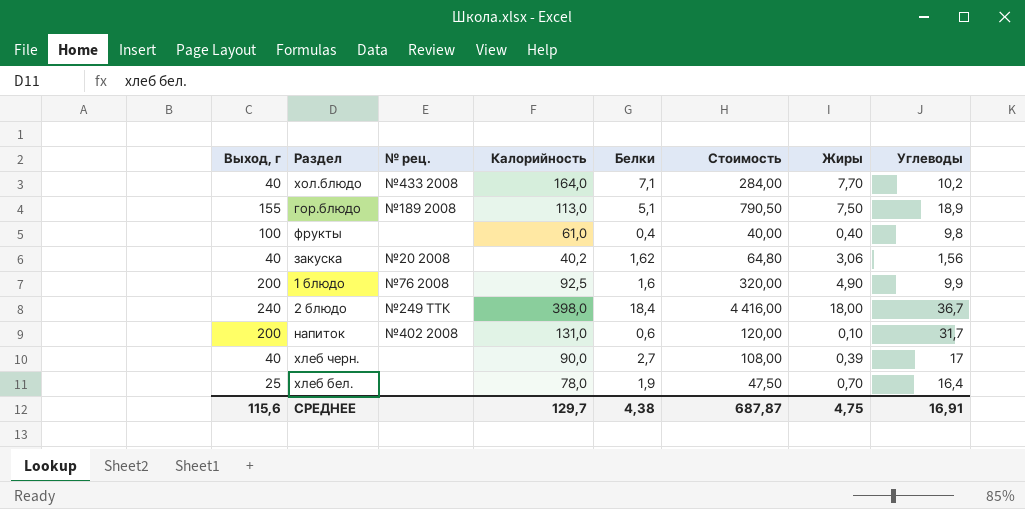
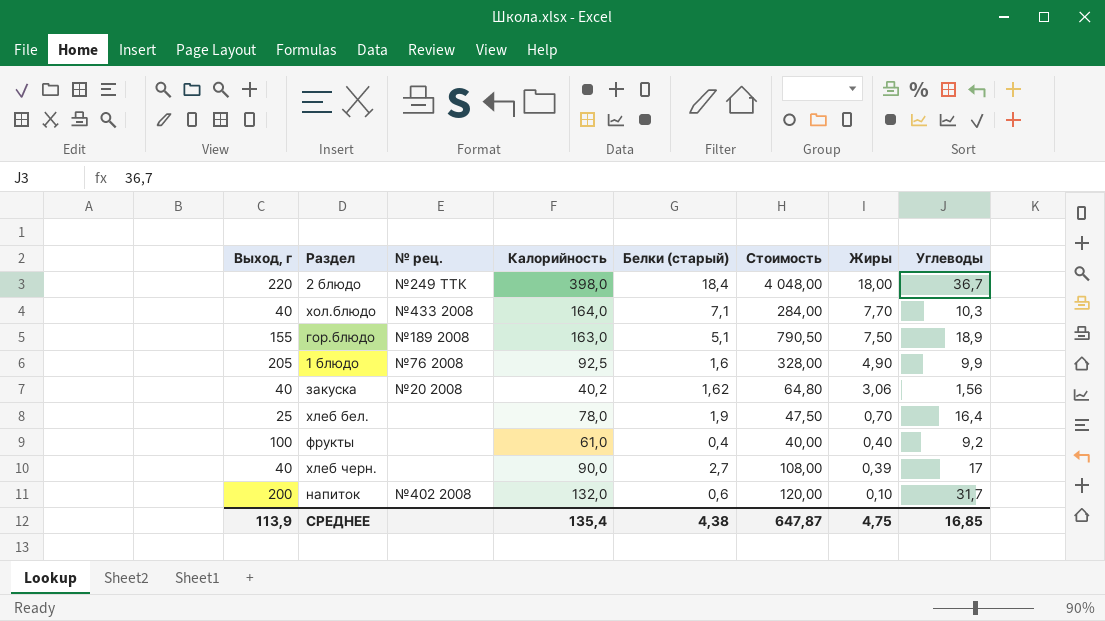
row order: none -> Жиры descending
column name: Белки -> Белки (старый)
2 блюдо | Выход, г: 240 -> 220
2 блюдо | Стоимость: 4 416,00 -> 4 048,00
хол.блюдо | Углеводы: 10,2 -> 10,3
гор.блюдо | Калорийность: 113,0 -> 163,0
1 блюдо | Выход, г: 200 -> 205
1 блюдо | Стоимость: 320,00 -> 328,00
фрукты | Углеводы: 9,8 -> 9,2
напиток | Калорийность: 131,0 -> 132,0
СРЕДНЕЕ | Выход, г: 115,6 -> 113,9
СРЕДНЕЕ | Калорийность: 129,7 -> 135,4
СРЕДНЕЕ | Стоимость: 687,87 -> 647,87
СРЕДНЕЕ | Углеводы: 16,91 -> 16,85

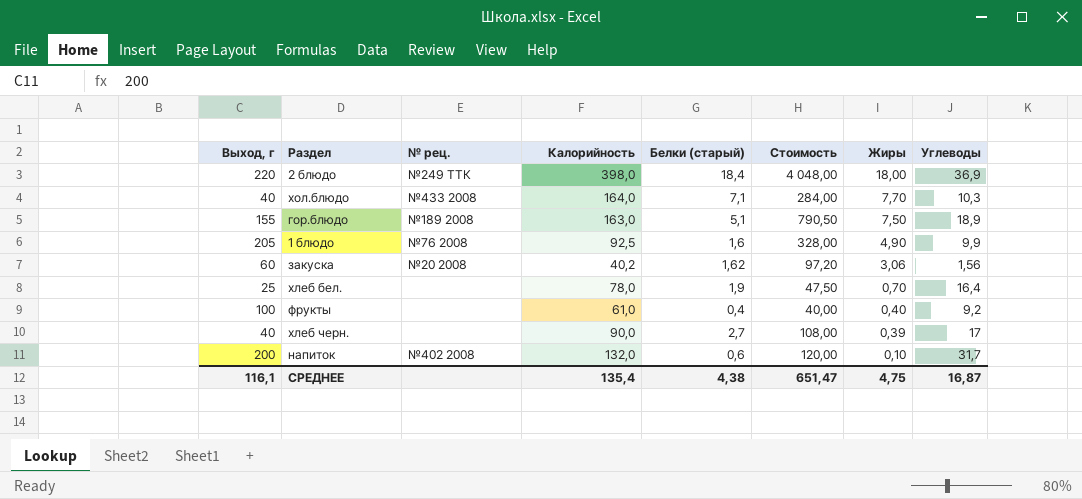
2 блюдо | Углеводы: 36,7 -> 36,9
закуска | Выход, г: 40 -> 60
закуска | Стоимость: 64,80 -> 97,20
СРЕДНЕЕ | Выход, г: 113,9 -> 116,1
СРЕДНЕЕ | Стоимость: 647,87 -> 651,47
СРЕДНЕЕ | Углеводы: 16,85 -> 16,87

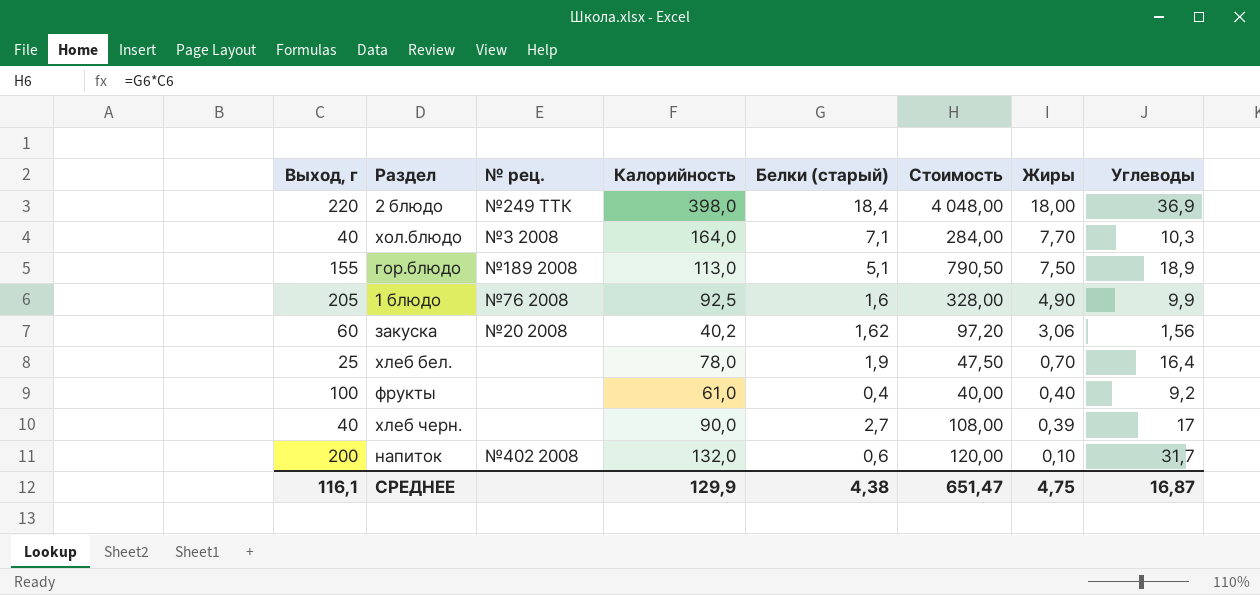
хол.блюдо | № рец.: №433 2008 -> №3 2008
гор.блюдо | Калорийность: 163,0 -> 113,0
СРЕДНЕЕ | Калорийность: 135,4 -> 129,9

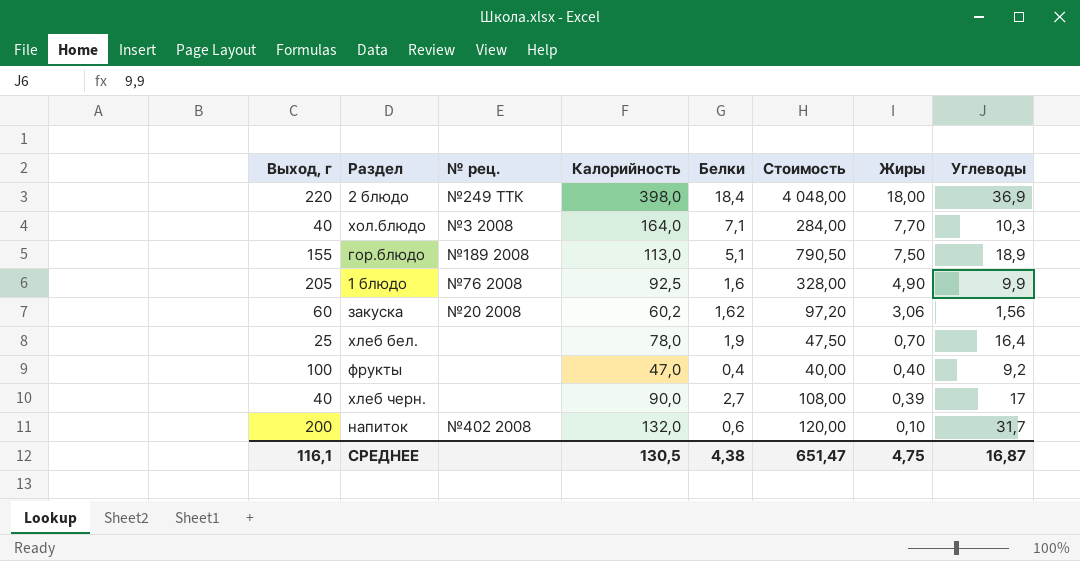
column name: Белки (старый) -> Белки
закуска | Калорийность: 40,2 -> 60,2
фрукты | Калорийность: 61,0 -> 47,0
СРЕДНЕЕ | Калорийность: 129,9 -> 130,5

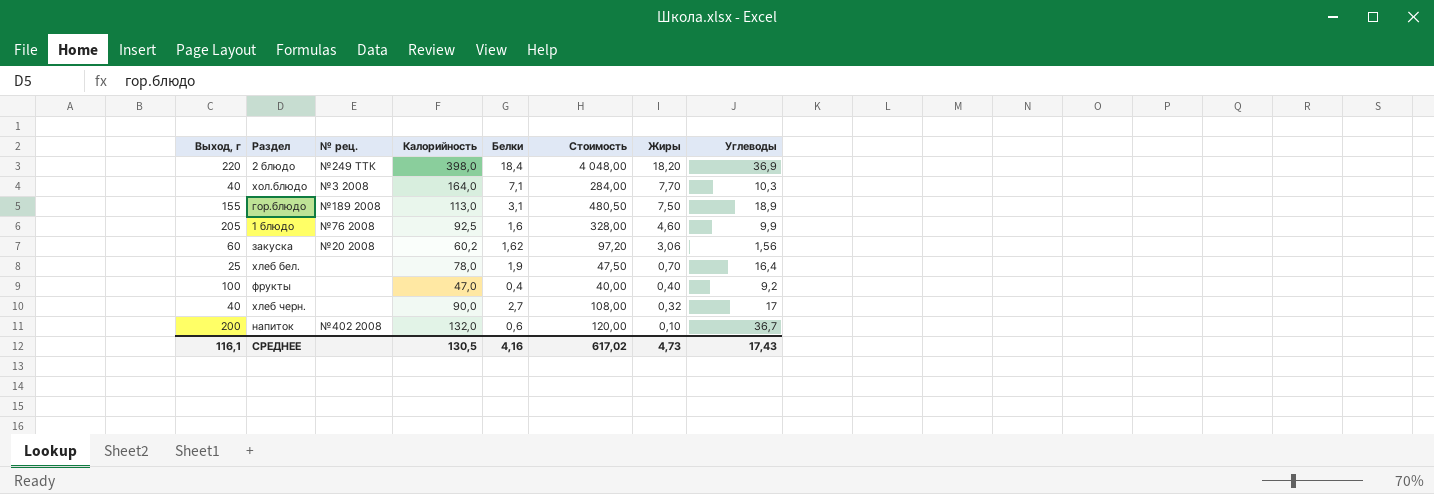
2 блюдо | Жиры: 18,00 -> 18,20
гор.блюдо | Белки: 5,1 -> 3,1
гор.блюдо | Стоимость: 790,50 -> 480,50
1 блюдо | Жиры: 4,90 -> 4,60
хлеб черн. | Жиры: 0,39 -> 0,32
напиток | Углеводы: 31,7 -> 36,7
СРЕДНЕЕ | Белки: 4,38 -> 4,16
СРЕДНЕЕ | Стоимость: 651,47 -> 617,02
СРЕДНЕЕ | Жиры: 4,75 -> 4,73
СРЕДНЕЕ | Углеводы: 16,87 -> 17,43

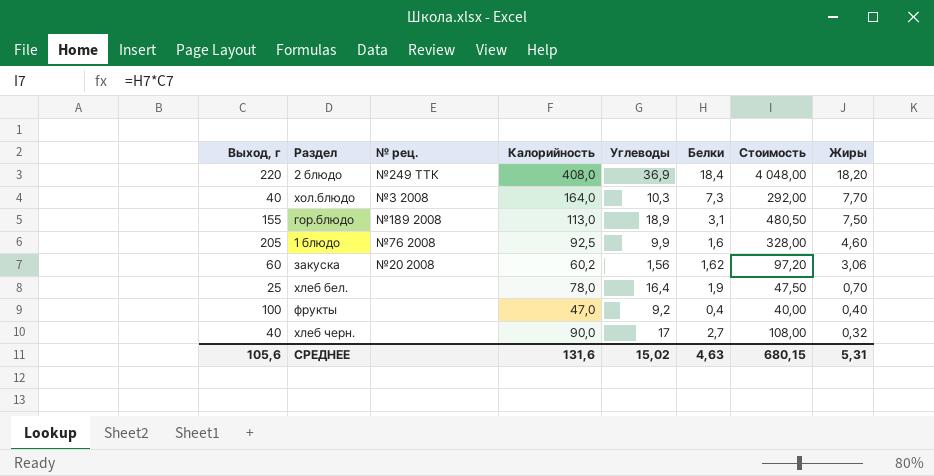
column Углеводы | position: 8 -> 5
row напиток: 200 | №402 2008 | 132,0 | 0,6 | 120,00 | 0,10 | 36,7 -> none
2 блюдо | Калорийность: 398,0 -> 408,0
хол.блюдо | Белки: 7,1 -> 7,3
хол.блюдо | Стоимость: 284,00 -> 292,00
СРЕДНЕЕ | Выход, г: 116,1 -> 105,6
СРЕДНЕЕ | Калорийность: 130,5 -> 131,6
СРЕДНЕЕ | Углеводы: 17,43 -> 15,02
СРЕДНЕЕ | Белки: 4,16 -> 4,63
СРЕДНЕЕ | Стоимость: 617,02 -> 680,15
СРЕДНЕЕ | Жиры: 4,73 -> 5,31

